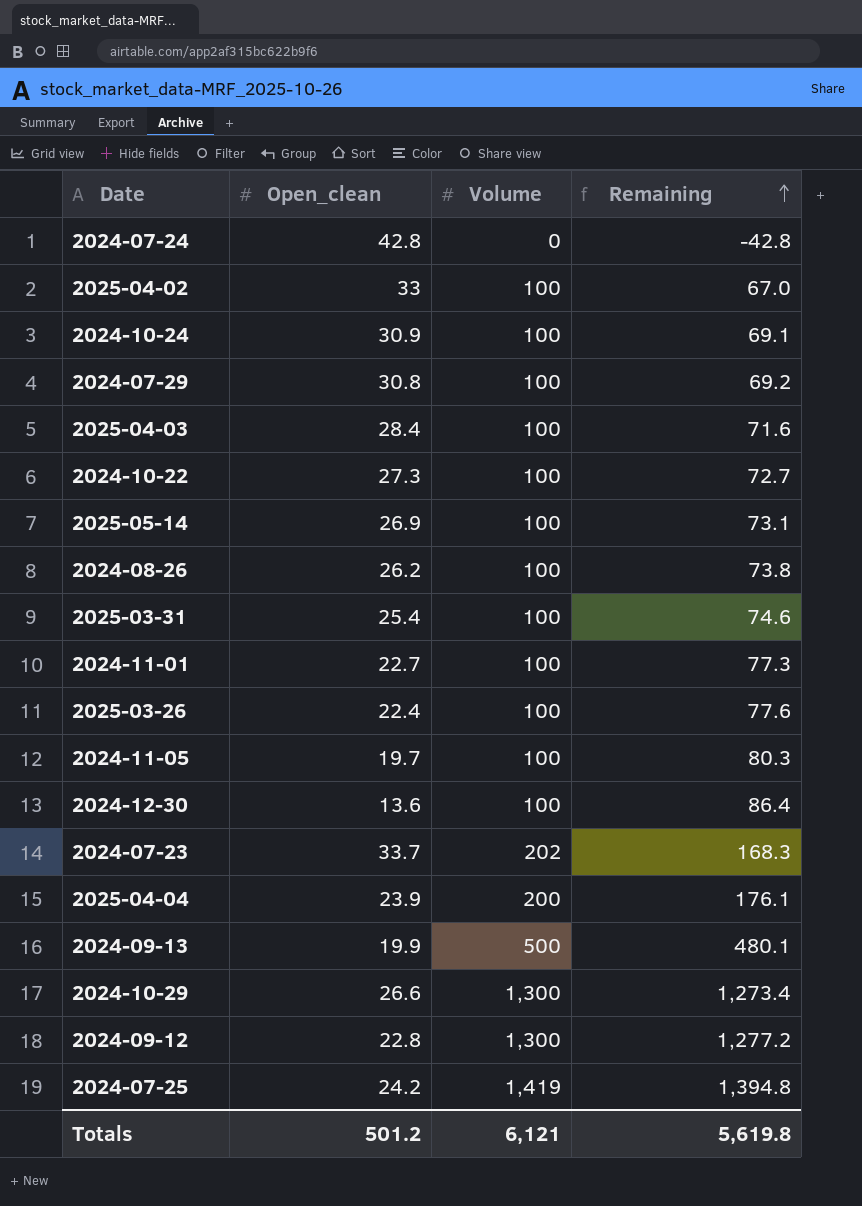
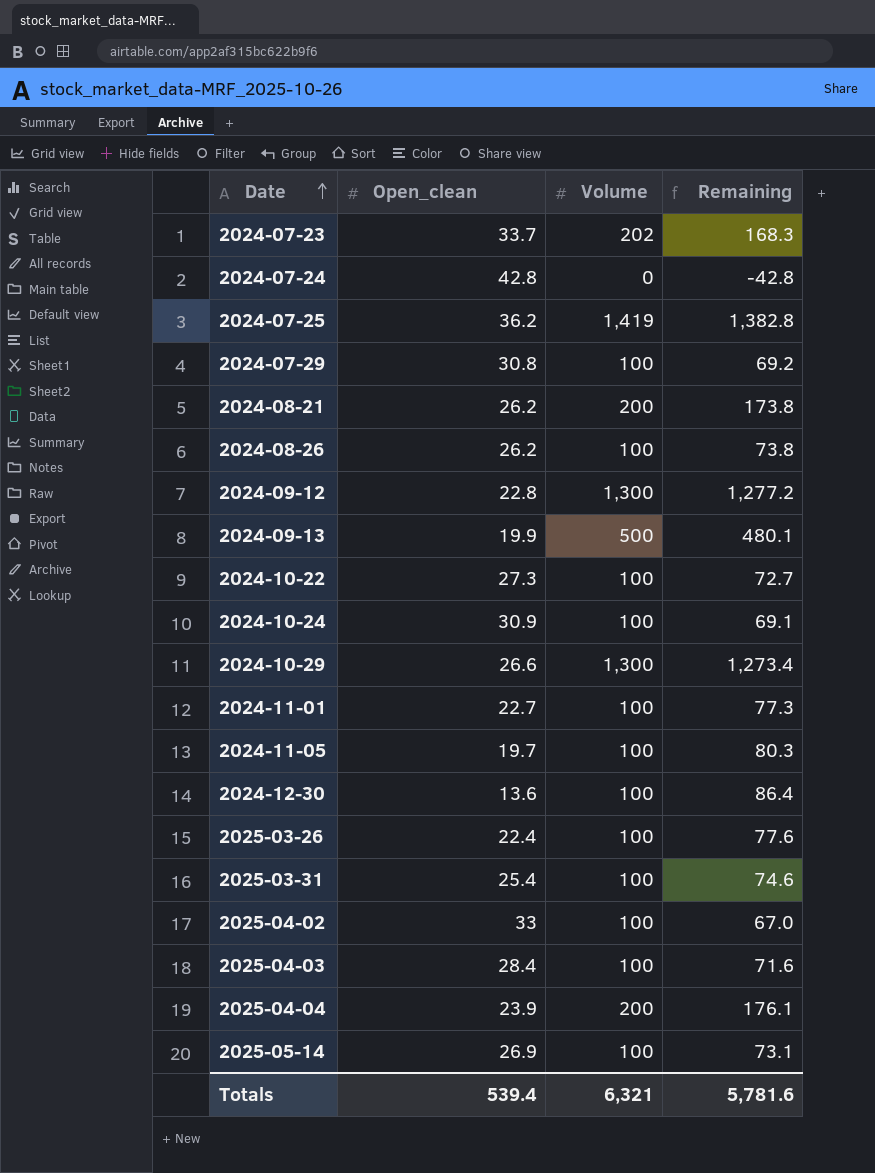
row order: Remaining ascending -> Date ascending
2024-07-25 | Open_clean: 24.2 -> 36.2
2024-07-25 | Remaining: 1,394.8 -> 1,382.8
row 2024-08-21: none -> 26.2 | 200 | 173.8
Totals | Open_clean: 501.2 -> 539.4
Totals | Volume: 6,121 -> 6,321
Totals | Remaining: 5,619.8 -> 5,781.6

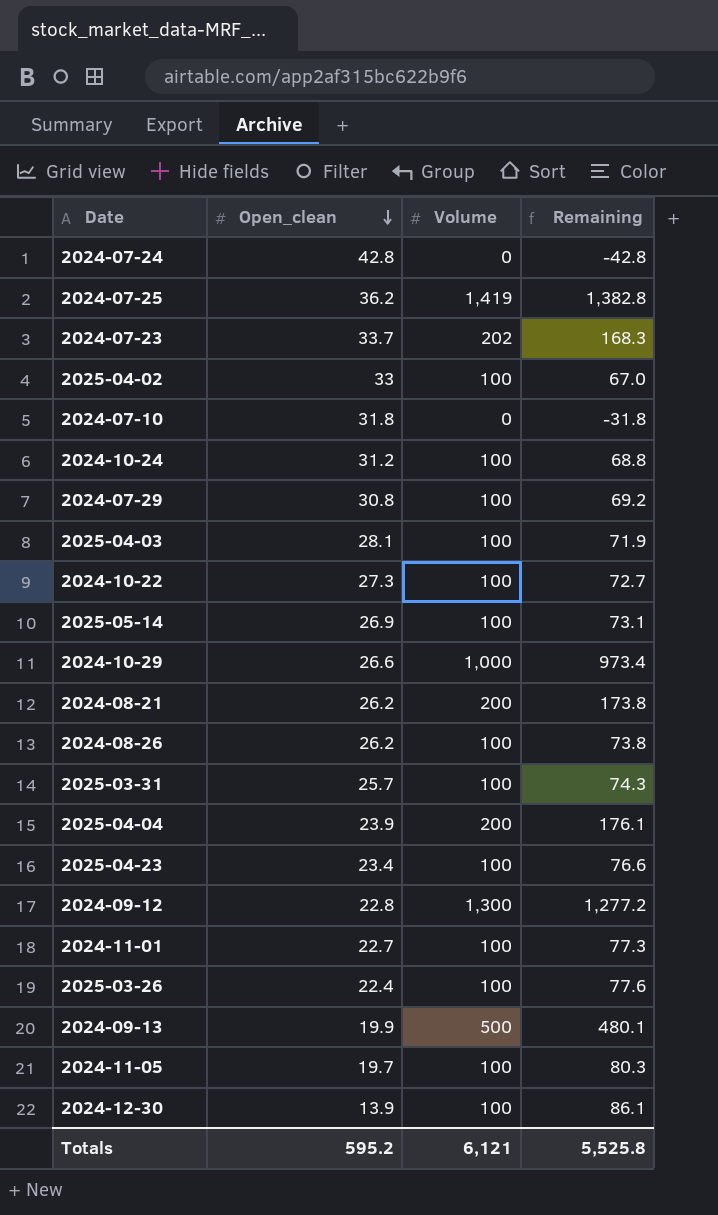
row order: Date ascending -> Open_clean descending
row 2024-07-10: none -> 31.8 | 0 | -31.8
2024-10-24 | Open_clean: 30.9 -> 31.2
2024-10-24 | Remaining: 69.1 -> 68.8
2025-04-03 | Open_clean: 28.4 -> 28.1
2025-04-03 | Remaining: 71.6 -> 71.9
2024-10-29 | Volume: 1,300 -> 1,000
2024-10-29 | Remaining: 1,273.4 -> 973.4
2025-03-31 | Open_clean: 25.4 -> 25.7
2025-03-31 | Remaining: 74.6 -> 74.3
row 2025-04-23: none -> 23.4 | 100 | 76.6
2024-12-30 | Open_clean: 13.6 -> 13.9
2024-12-30 | Remaining: 86.4 -> 86.1
Totals | Open_clean: 539.4 -> 595.2
Totals | Volume: 6,321 -> 6,121
Totals | Remaining: 5,781.6 -> 5,525.8

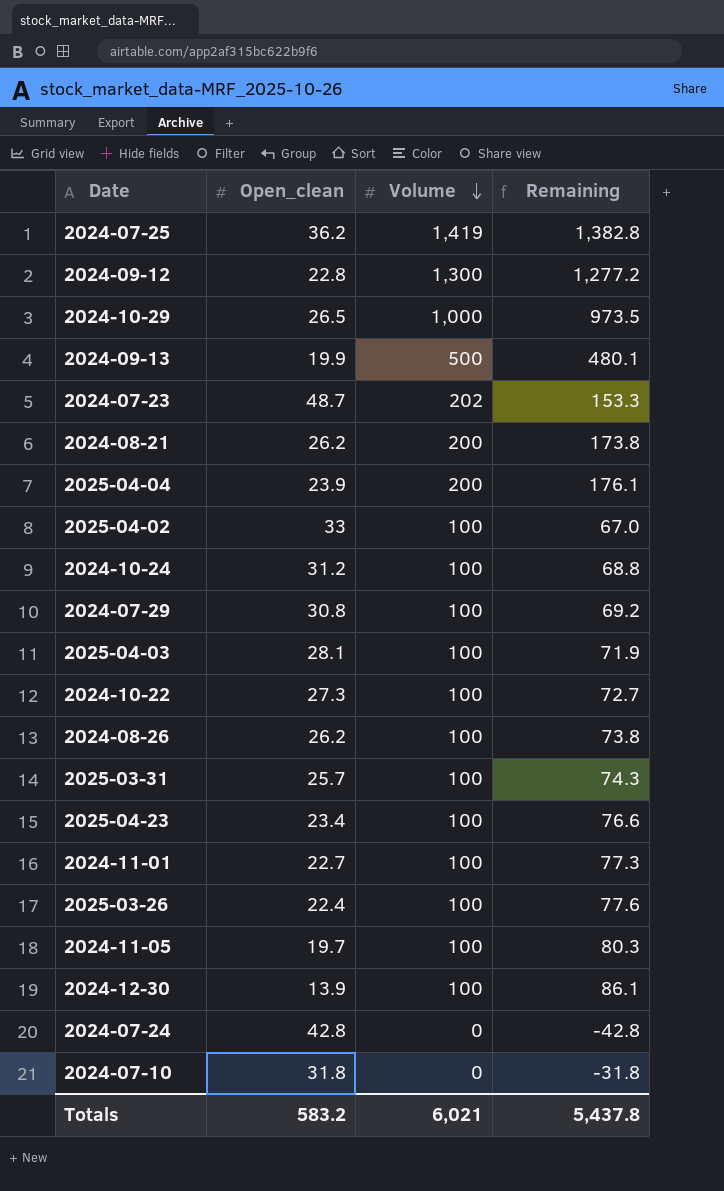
row order: Open_clean descending -> Volume descending
row 2025-05-14: 26.9 | 100 | 73.1 -> none
2024-10-29 | Open_clean: 26.6 -> 26.5
2024-10-29 | Remaining: 973.4 -> 973.5
2024-07-23 | Open_clean: 33.7 -> 48.7
2024-07-23 | Remaining: 168.3 -> 153.3
Totals | Open_clean: 595.2 -> 583.2
Totals | Volume: 6,121 -> 6,021
Totals | Remaining: 5,525.8 -> 5,437.8

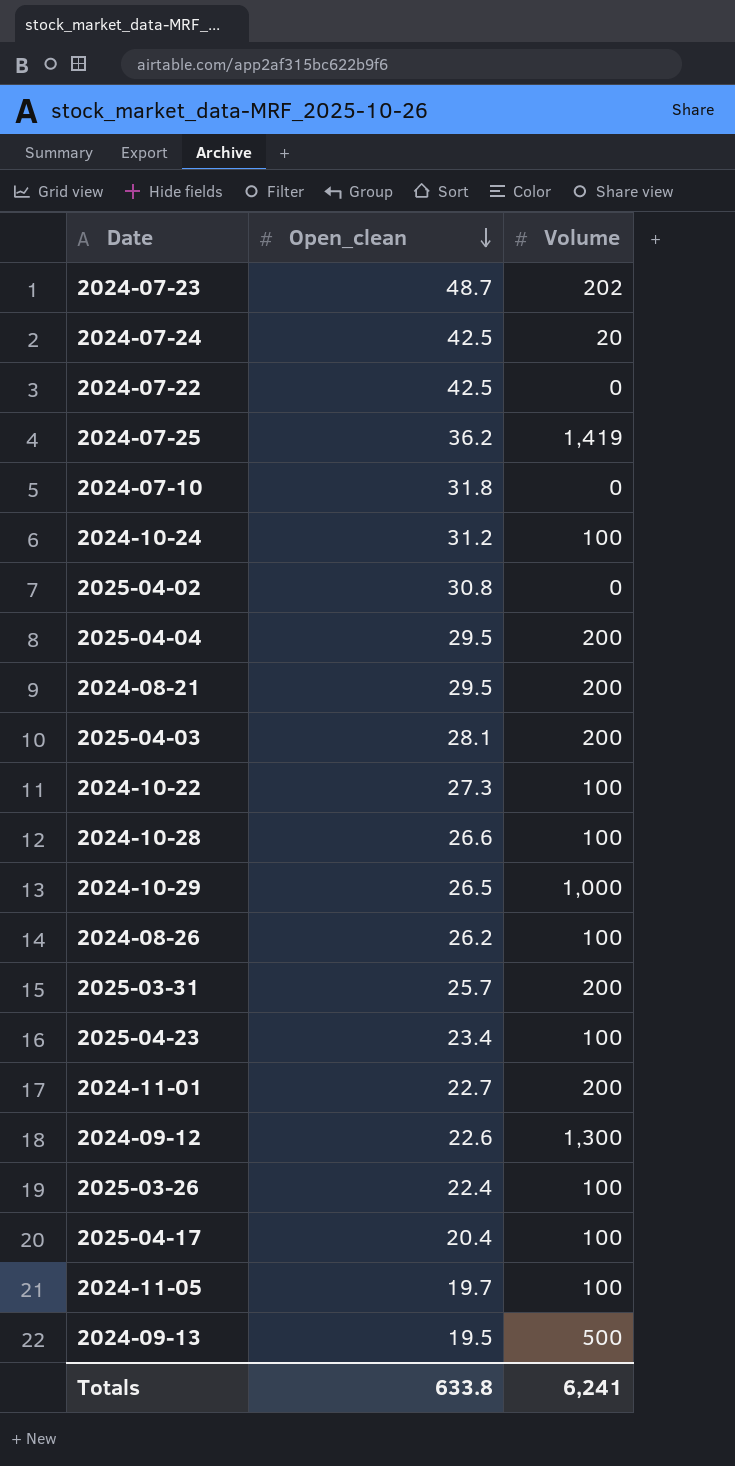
row order: Volume descending -> Open_clean descending
column Remaining | formula: [Volume] - [Open_clean] -> none
row 2024-07-29: 30.8 | 100 | 69.2 -> none
row 2024-12-30: 13.9 | 100 | 86.1 -> none
2024-07-24 | Open_clean: 42.8 -> 42.5
2024-07-24 | Volume: 0 -> 20
row 2024-07-22: none -> 42.5 | 0
2025-04-02 | Open_clean: 33 -> 30.8
2025-04-02 | Volume: 100 -> 0
2025-04-04 | Open_clean: 23.9 -> 29.5
2024-08-21 | Open_clean: 26.2 -> 29.5
2025-04-03 | Volume: 100 -> 200
row 2024-10-28: none -> 26.6 | 100
2025-03-31 | Volume: 100 -> 200
2024-11-01 | Volume: 100 -> 200
2024-09-12 | Open_clean: 22.8 -> 22.6
row 2025-04-17: none -> 20.4 | 100
2024-09-13 | Open_clean: 19.9 -> 19.5
Totals | Open_clean: 583.2 -> 633.8
Totals | Volume: 6,021 -> 6,241

